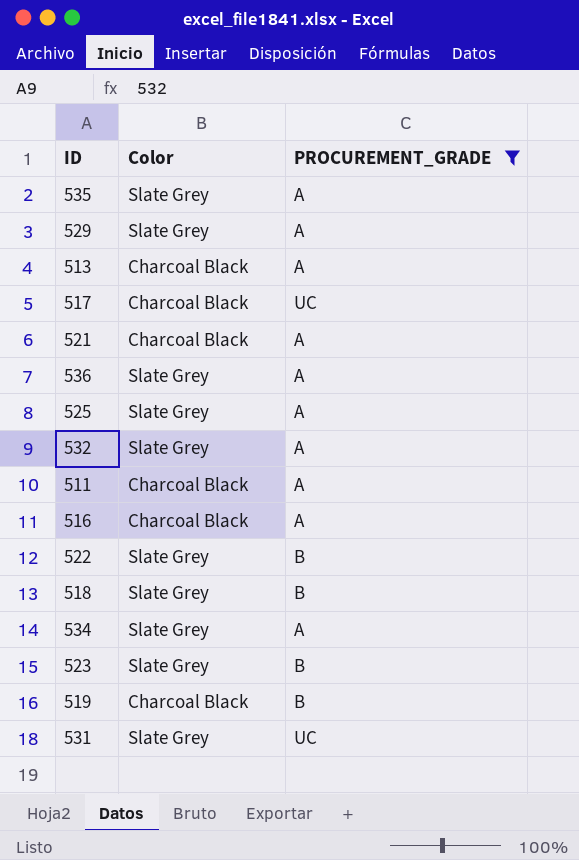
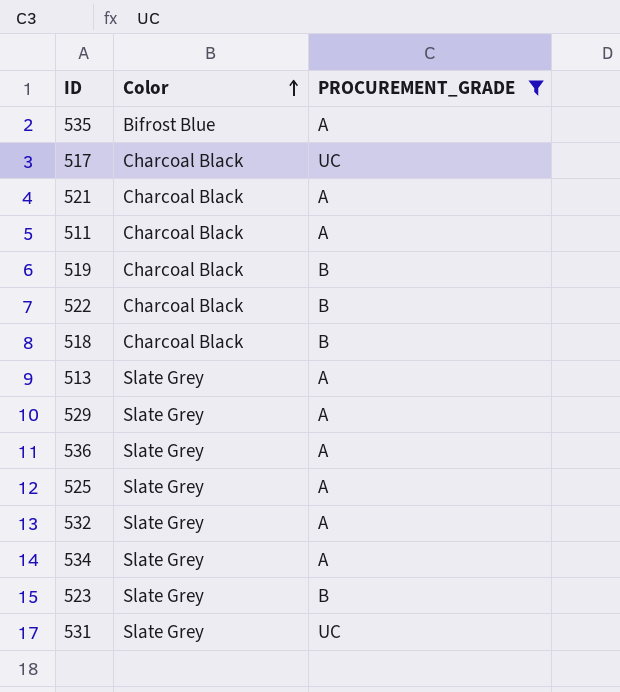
row order: none -> Color ascending
row 516: Charcoal Black | A -> none
535 | Color: Slate Grey -> Bifrost Blue
522 | Color: Slate Grey -> Charcoal Black
518 | Color: Slate Grey -> Charcoal Black
513 | Color: Charcoal Black -> Slate Grey

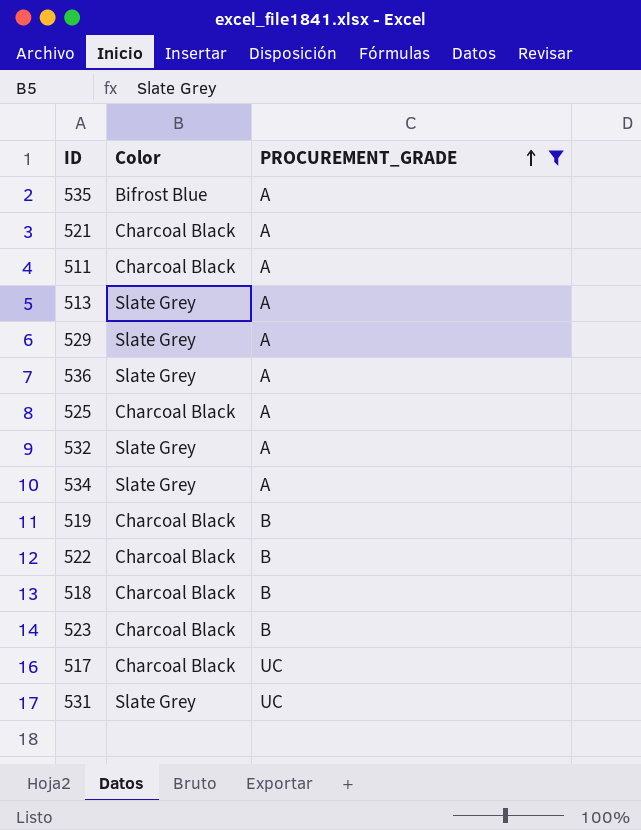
row order: Color ascending -> PROCUREMENT_GRADE ascending
525 | Color: Slate Grey -> Charcoal Black
523 | Color: Slate Grey -> Charcoal Black

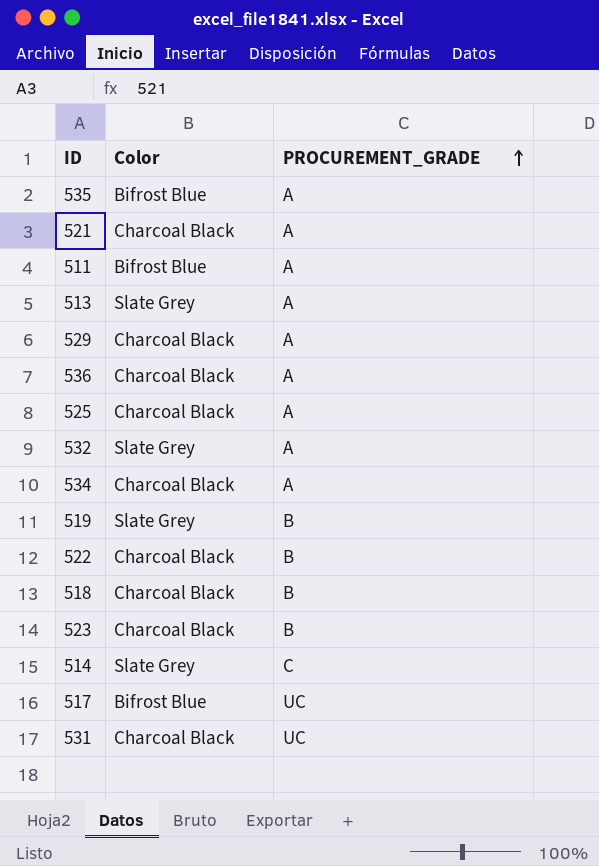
filter: PROCUREMENT_GRADE != C -> none
511 | Color: Charcoal Black -> Bifrost Blue
529 | Color: Slate Grey -> Charcoal Black
536 | Color: Slate Grey -> Charcoal Black
534 | Color: Slate Grey -> Charcoal Black
519 | Color: Charcoal Black -> Slate Grey
517 | Color: Charcoal Black -> Bifrost Blue
531 | Color: Slate Grey -> Charcoal Black

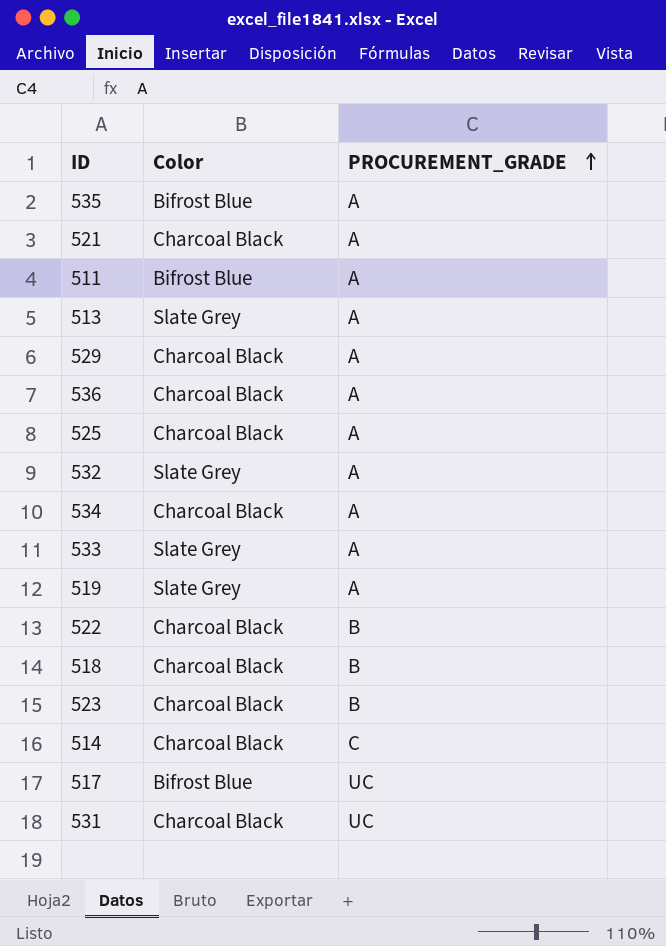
row 533: none -> Slate Grey | A
519 | PROCUREMENT_GRADE: B -> A
514 | Color: Slate Grey -> Charcoal Black

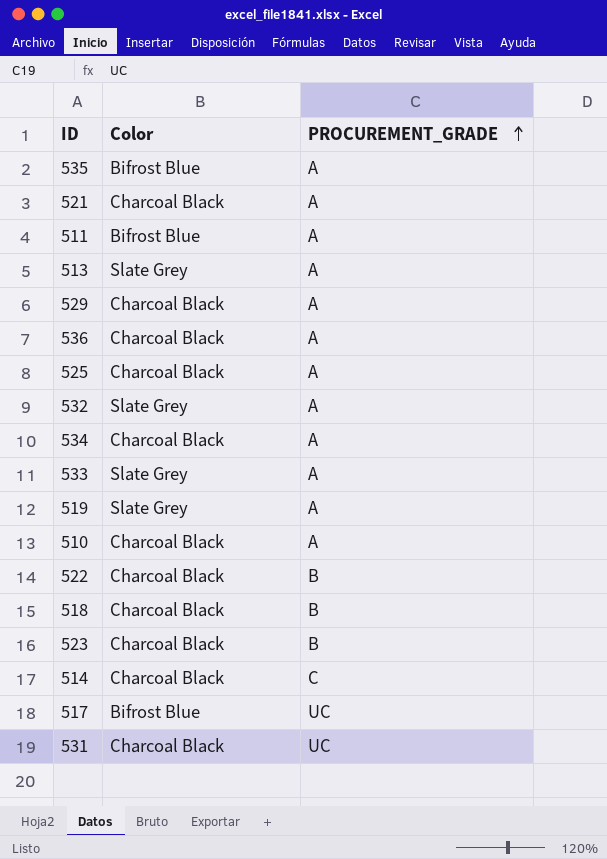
row 510: none -> Charcoal Black | A

